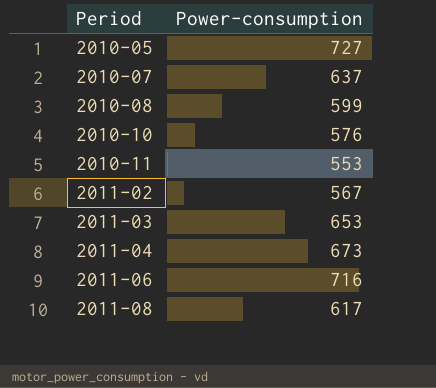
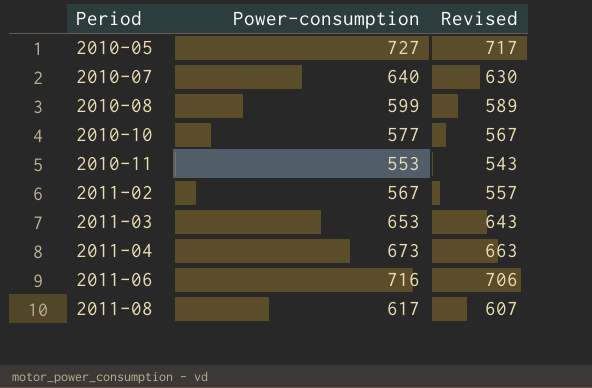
column Revised | formula: none -> [Power-consumption] - 10
2010-07 | Power-consumption: 637 -> 640
2010-10 | Power-consumption: 576 -> 577

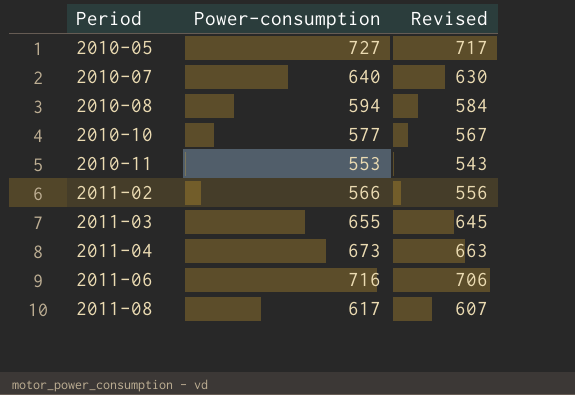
2010-08 | Power-consumption: 599 -> 594
2010-08 | Revised: 589 -> 584
2011-02 | Power-consumption: 567 -> 566
2011-02 | Revised: 557 -> 556
2011-03 | Power-consumption: 653 -> 655
2011-03 | Revised: 643 -> 645

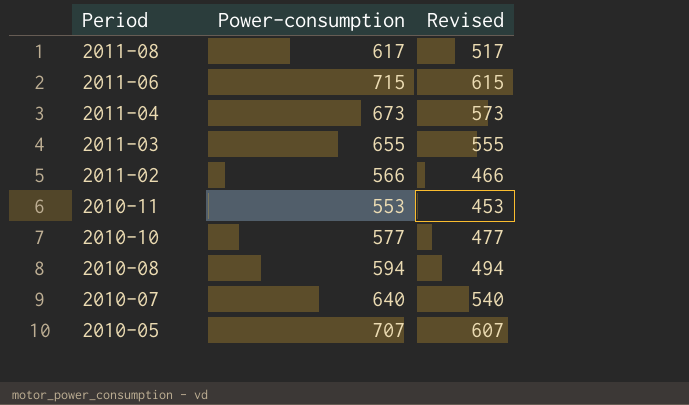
row order: Period ascending -> Period descending
column Revised | formula: [Power-consumption] - 10 -> [Power-consumption] - 100
2011-06 | Power-consumption: 716 -> 715
2010-05 | Power-consumption: 727 -> 707

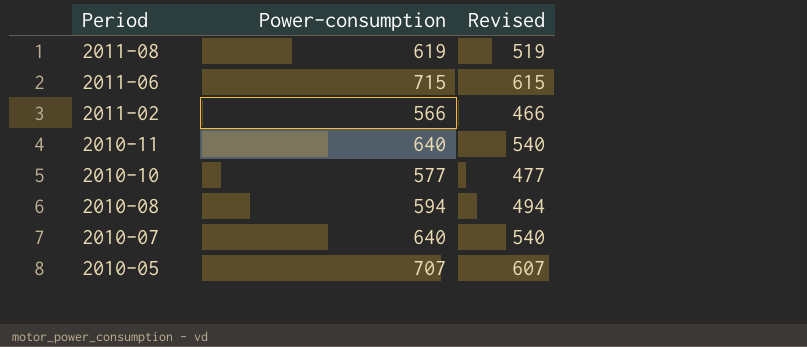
row 2011-04: 673 | 573 -> none
row 2011-03: 655 | 555 -> none
2011-08 | Power-consumption: 617 -> 619
2011-08 | Revised: 517 -> 519
2010-11 | Power-consumption: 553 -> 640
2010-11 | Revised: 453 -> 540

